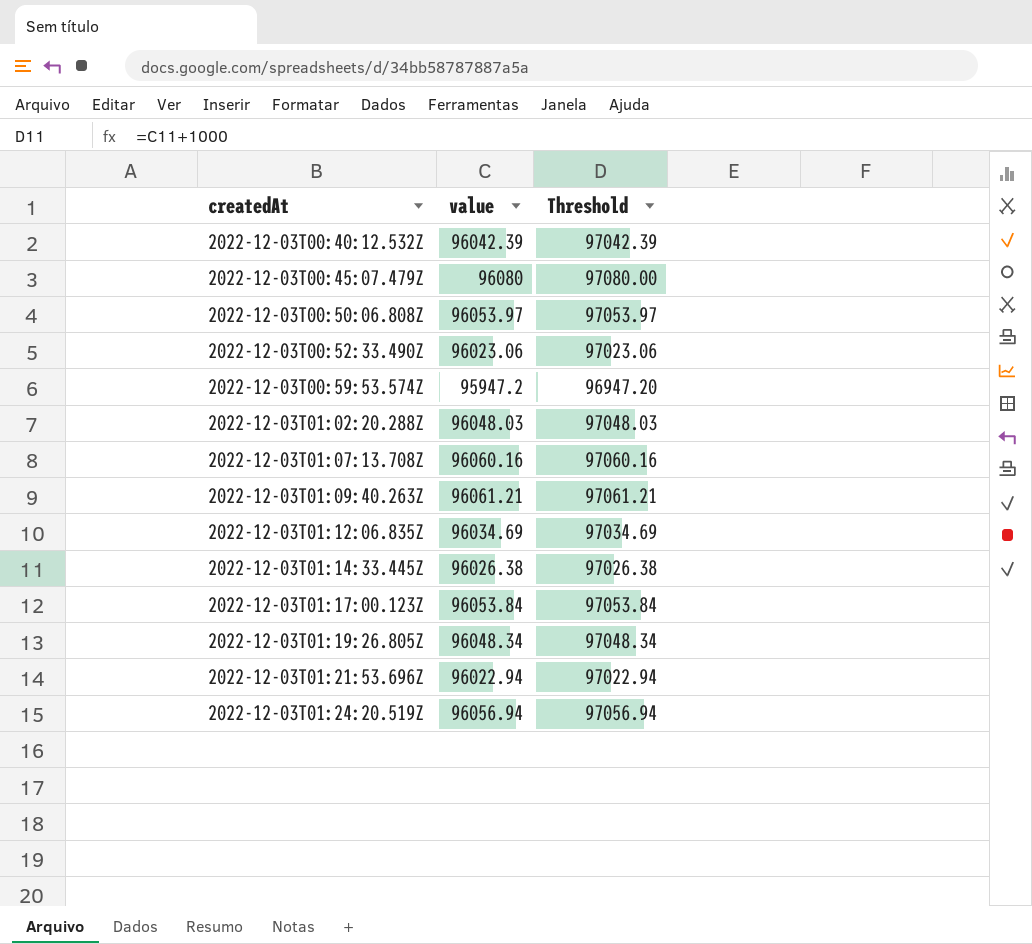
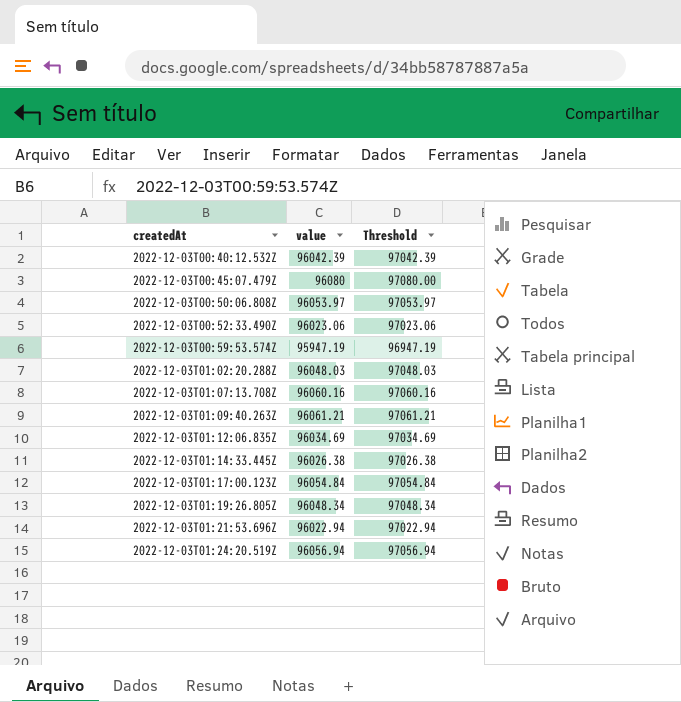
2022-12-03T00:59:53.574Z | value: 95947.2 -> 95947.19
2022-12-03T00:59:53.574Z | Threshold: 96947.20 -> 96947.19
2022-12-03T01:17:00.123Z | value: 96053.84 -> 96054.84
2022-12-03T01:17:00.123Z | Threshold: 97053.84 -> 97054.84

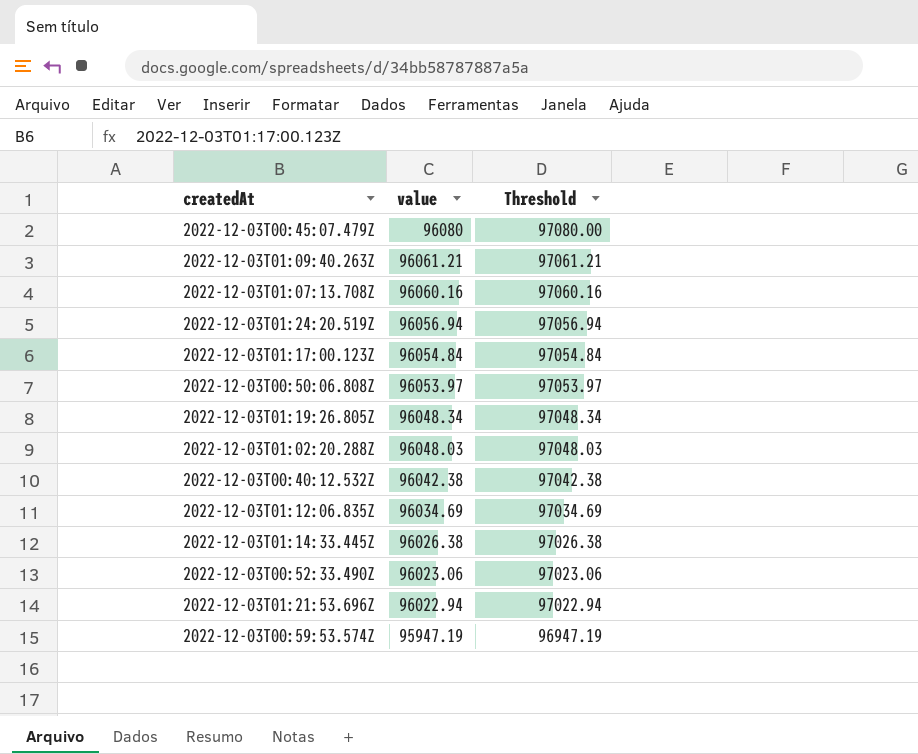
row order: createdAt ascending -> value descending
2022-12-03T00:40:12.532Z | value: 96042.39 -> 96042.38
2022-12-03T00:40:12.532Z | Threshold: 97042.39 -> 97042.38

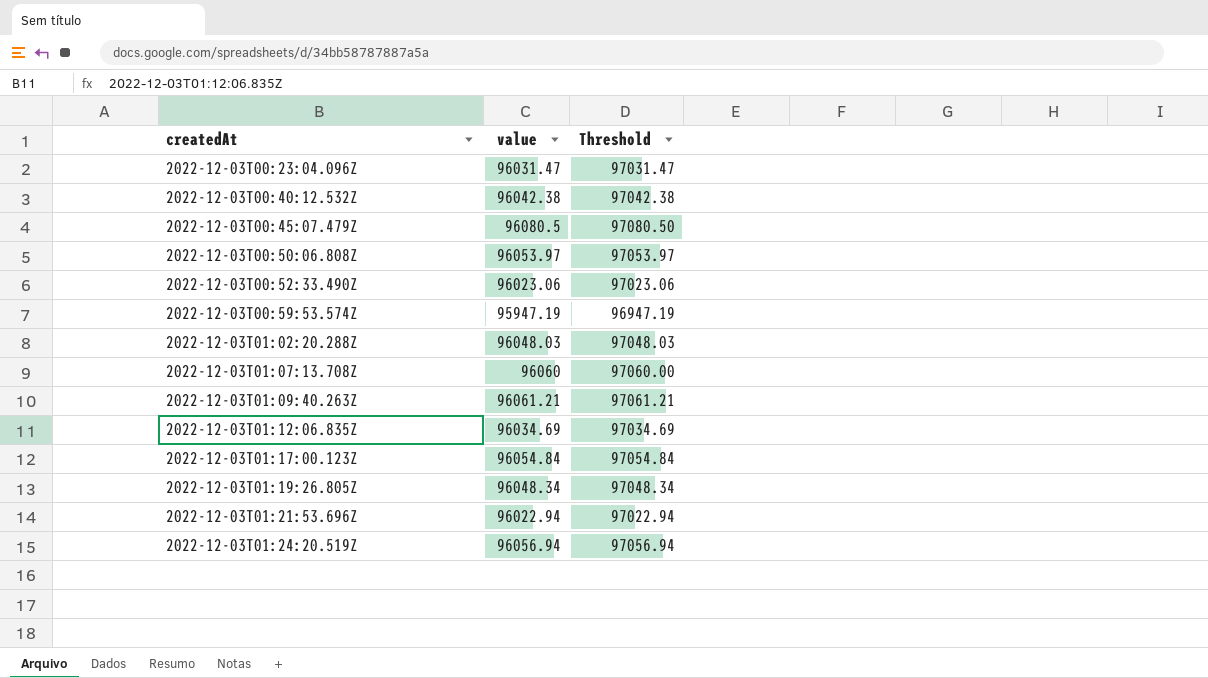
row order: value descending -> createdAt ascending
row 2022-12-03T01:14:33.445Z: 96026.38 | 97026.38 -> none
row 2022-12-03T00:23:04.096Z: none -> 96031.47 | 97031.47
2022-12-03T00:45:07.479Z | value: 96080 -> 96080.5
2022-12-03T00:45:07.479Z | Threshold: 97080.00 -> 97080.50
2022-12-03T01:07:13.708Z | value: 96060.16 -> 96060
2022-12-03T01:07:13.708Z | Threshold: 97060.16 -> 97060.00

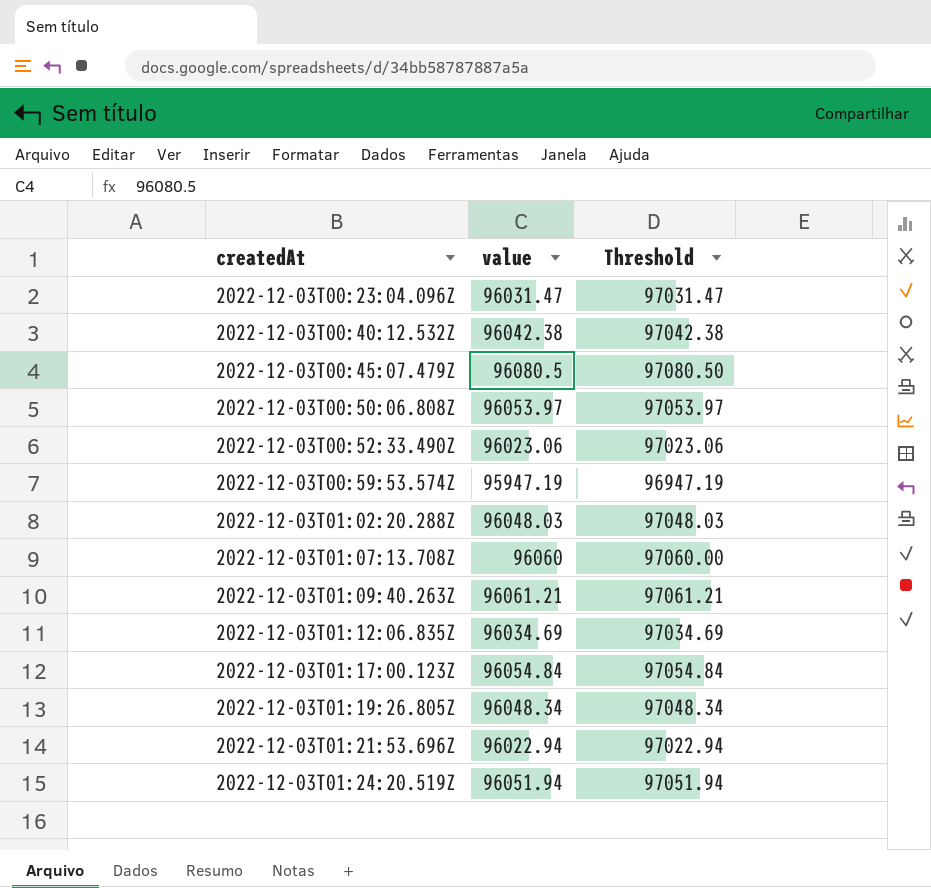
2022-12-03T01:24:20.519Z | value: 96056.94 -> 96051.94
2022-12-03T01:24:20.519Z | Threshold: 97056.94 -> 97051.94

